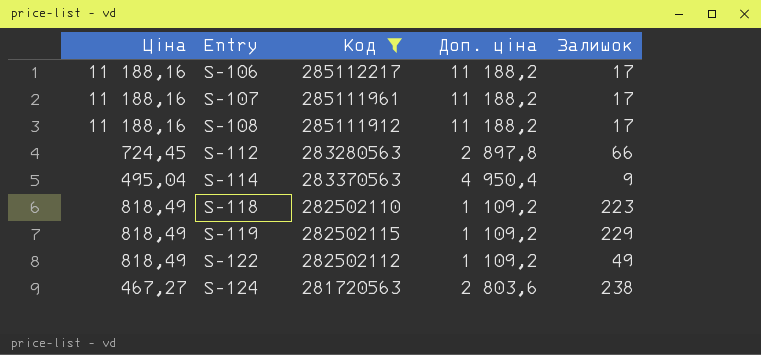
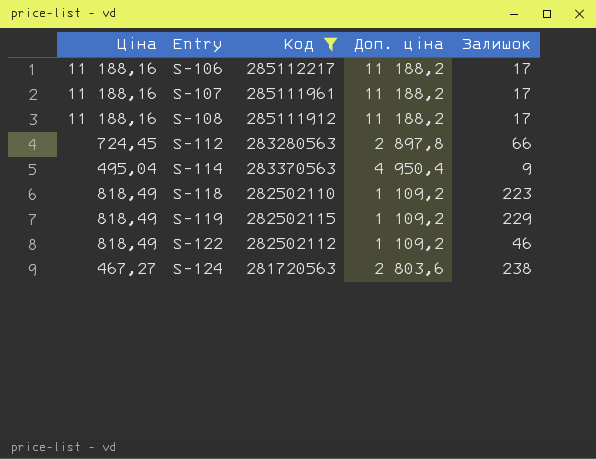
S-122 | Залишок: 49 -> 46

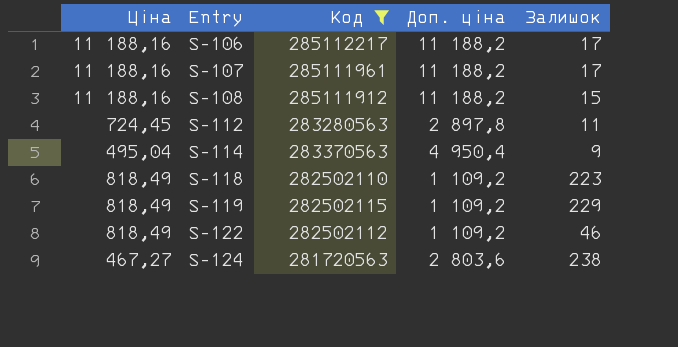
S-108 | Залишок: 17 -> 15
S-112 | Залишок: 66 -> 11

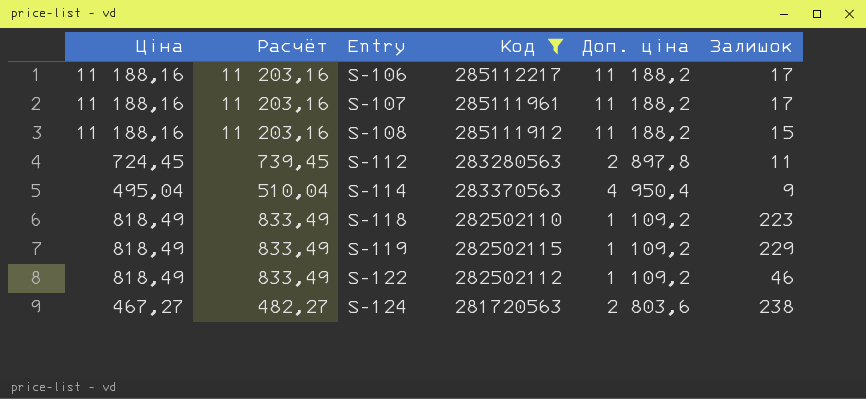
column Расчёт | formula: none -> [Ціна] + 15

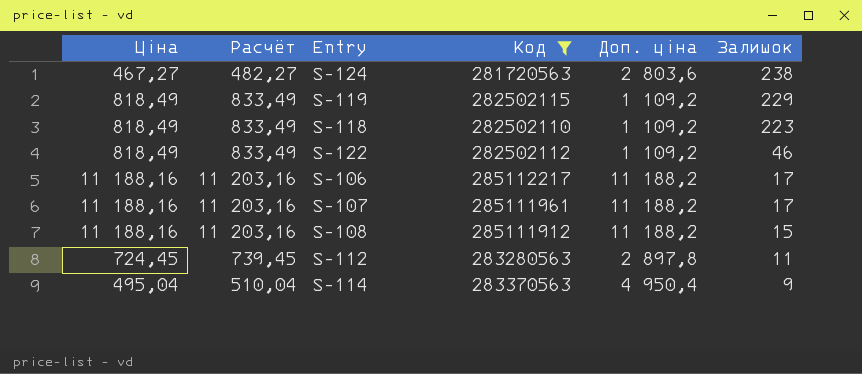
row order: Entry ascending -> Залишок descending

